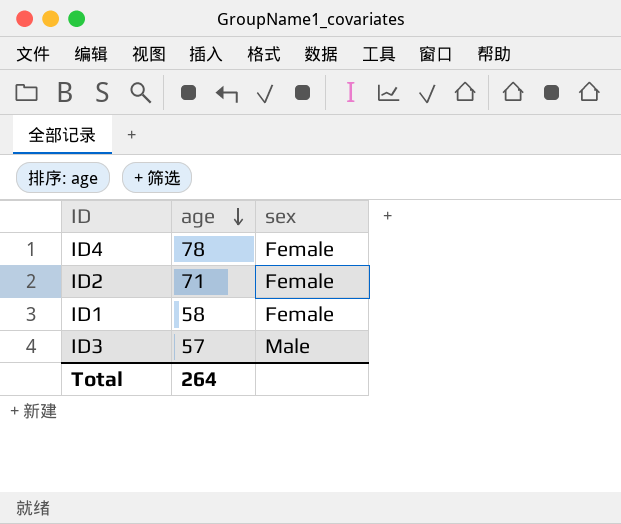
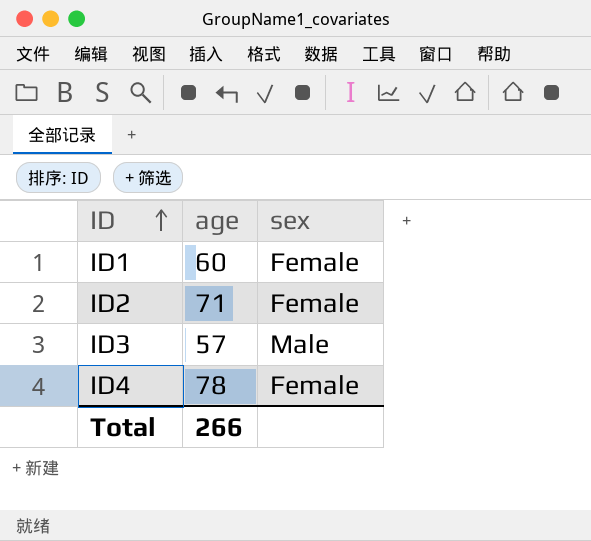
row order: age descending -> ID ascending
ID1 | age: 58 -> 60
Total | age: 264 -> 266

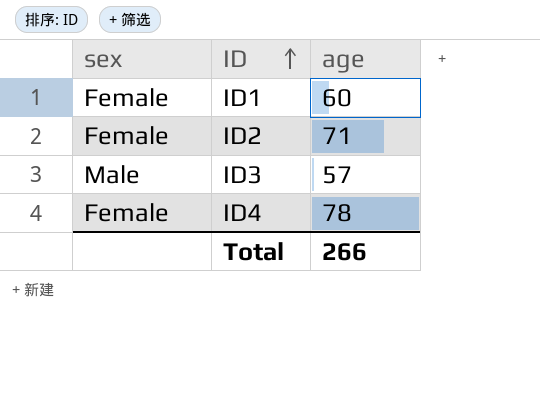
column sex | position: 3 -> 1

